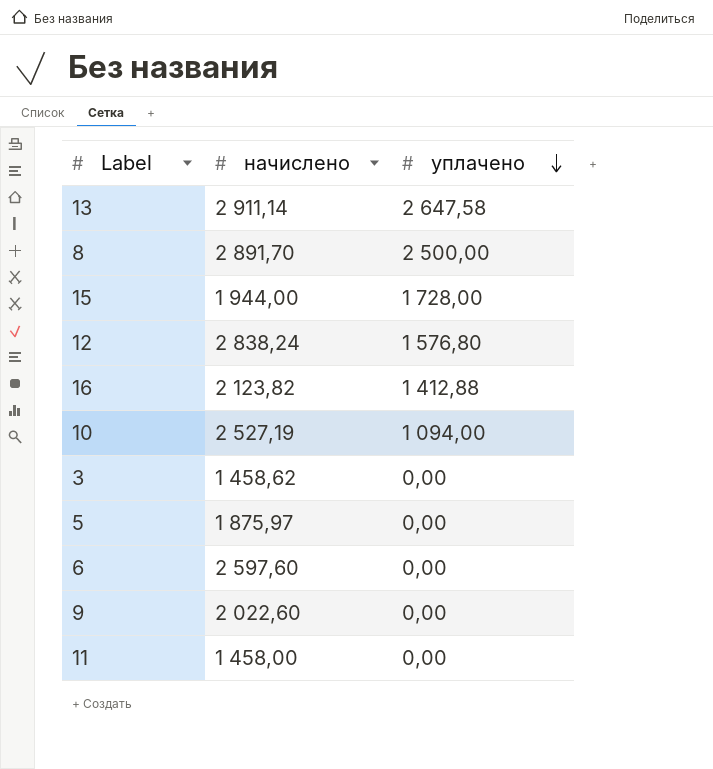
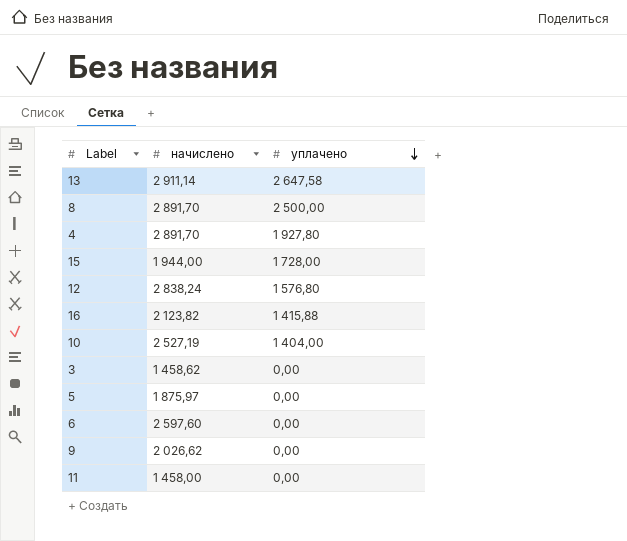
row 4: none -> 2 891,70 | 1 927,80
16 | уплачено: 1 412,88 -> 1 415,88
10 | уплачено: 1 094,00 -> 1 404,00
9 | начислено: 2 022,60 -> 2 026,62

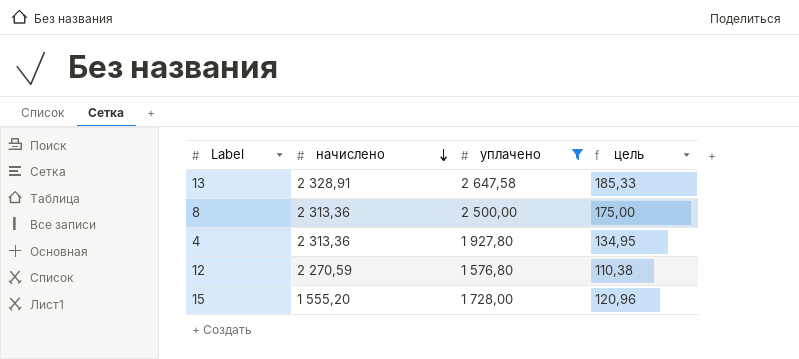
filter: none -> уплачено >= 1 576,80
row order: уплачено descending -> начислено descending
column цель | formula: none -> [уплачено] * 0,07
13 | начислено: 2 911,14 -> 2 328,91
8 | начислено: 2 891,70 -> 2 313,36
4 | начислено: 2 891,70 -> 2 313,36
12 | начислено: 2 838,24 -> 2 270,59
15 | начислено: 1 944,00 -> 1 555,20

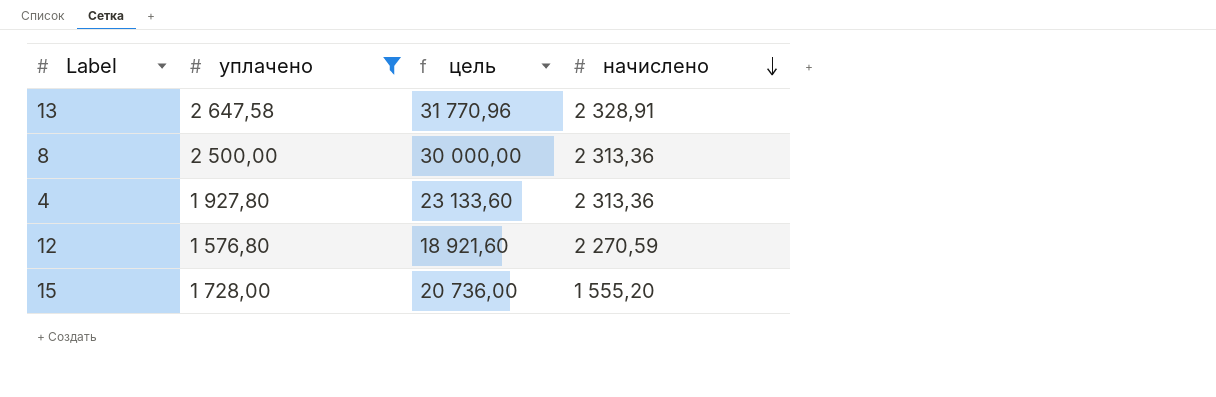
column цель | formula: [уплачено] * 0,07 -> [уплачено] * 12
column начислено | position: 2 -> 4

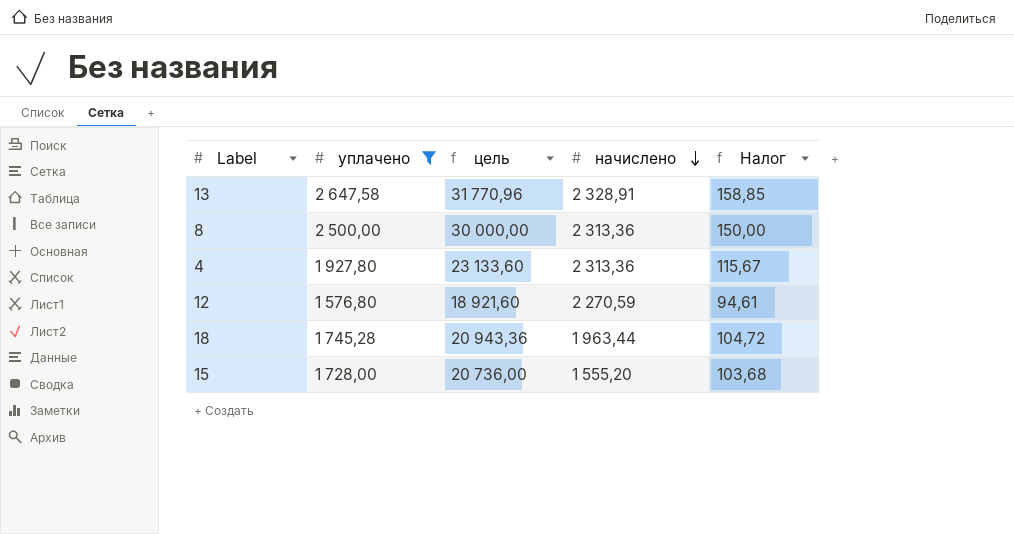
column Налог | formula: none -> [уплачено] * 0,06
row 18: none -> 1 745,28 | 20 943,36 | 1 963,44 | 104,72

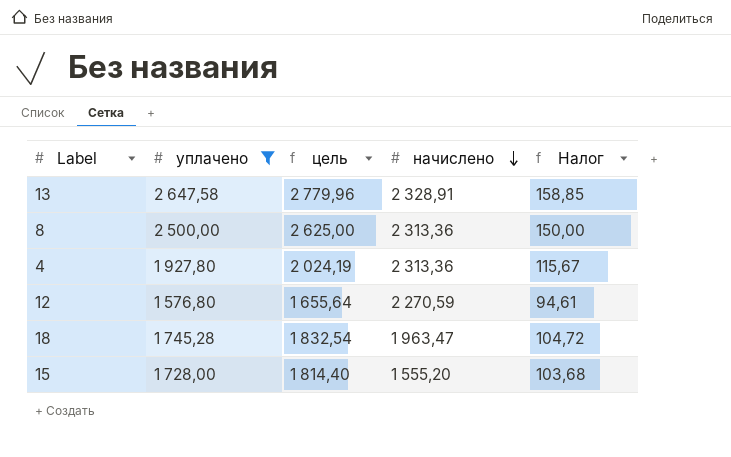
column цель | formula: [уплачено] * 12 -> [уплачено] * 1,05
18 | начислено: 1 963,44 -> 1 963,47

